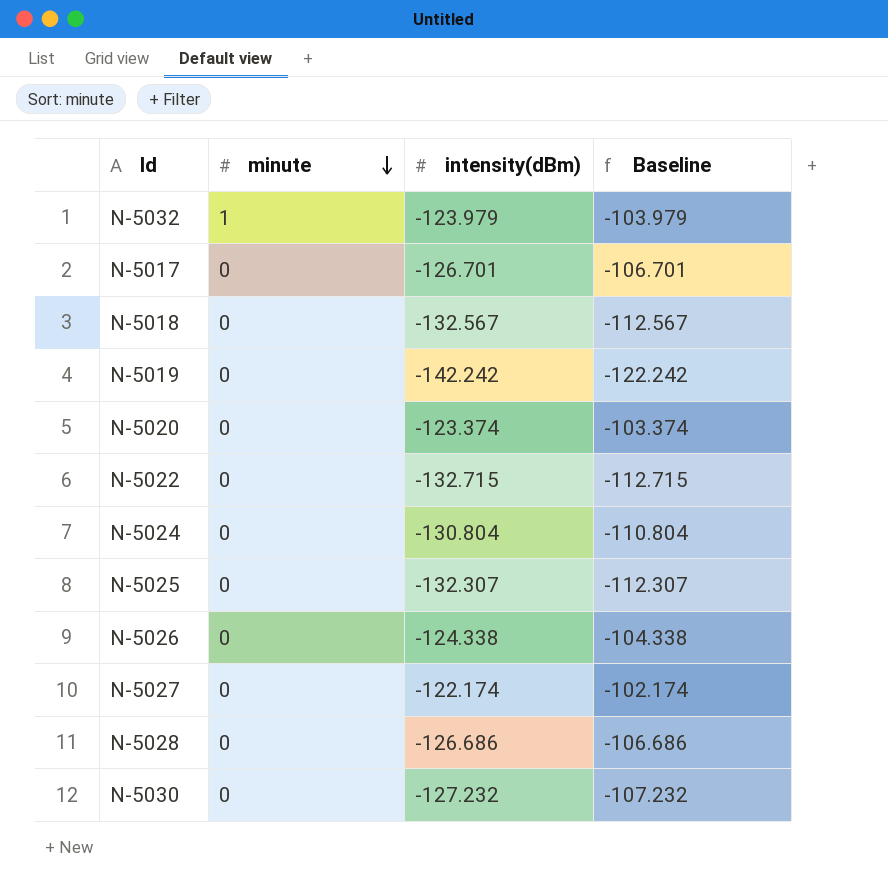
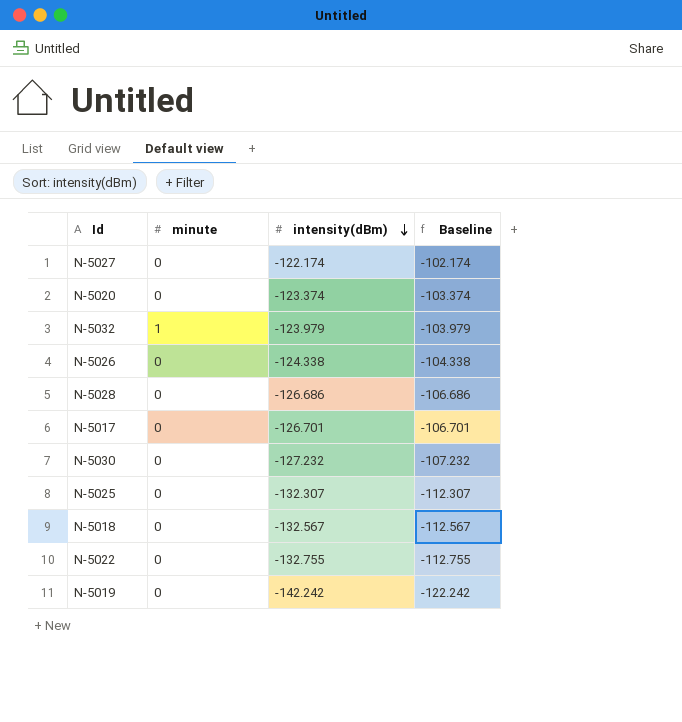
row order: minute descending -> intensity(dBm) descending
row N-5024: 0 | -130.804 | -110.804 -> none
N-5022 | intensity(dBm): -132.715 -> -132.755
N-5022 | Baseline: -112.715 -> -112.755

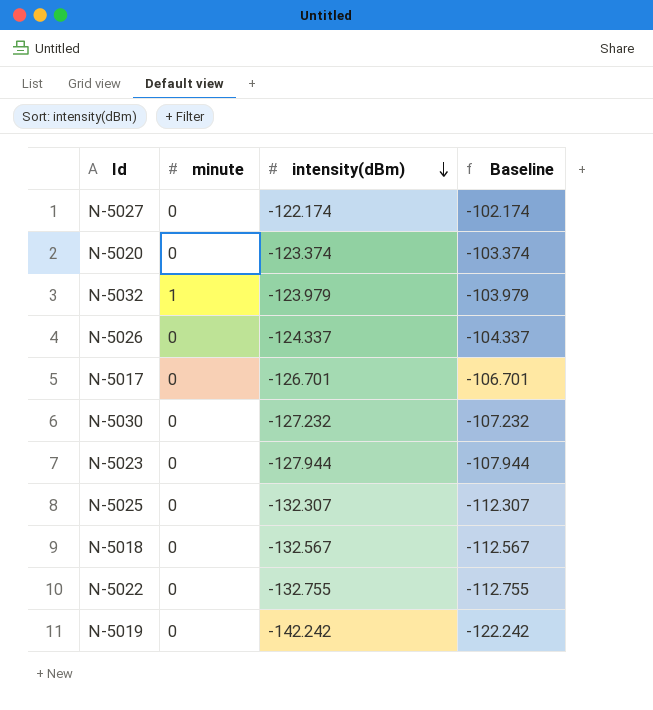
row N-5028: 0 | -126.686 | -106.686 -> none
N-5026 | intensity(dBm): -124.338 -> -124.337
N-5026 | Baseline: -104.338 -> -104.337
row N-5023: none -> 0 | -127.944 | -107.944

